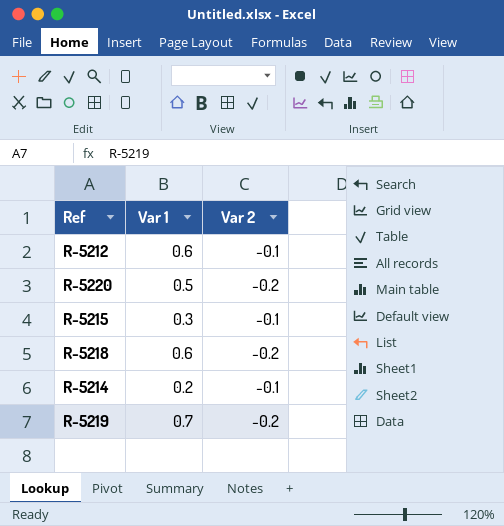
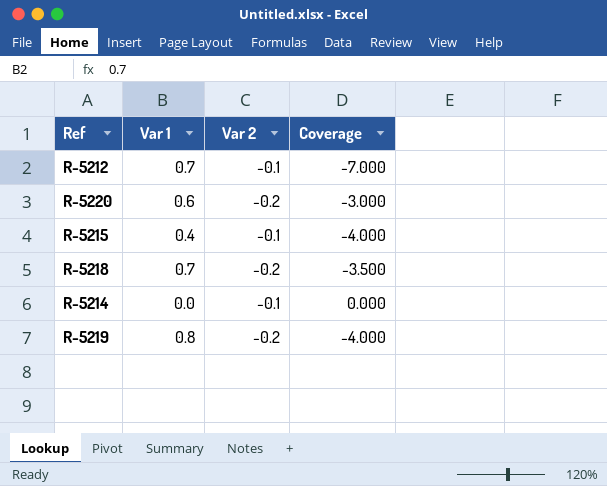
column Coverage | formula: none -> [Var 1] / [Var 2]
R-5212 | Var 1: 0.6 -> 0.7
R-5220 | Var 1: 0.5 -> 0.6
R-5215 | Var 1: 0.3 -> 0.4
R-5218 | Var 1: 0.6 -> 0.7
R-5214 | Var 1: 0.2 -> 0.0
R-5219 | Var 1: 0.7 -> 0.8

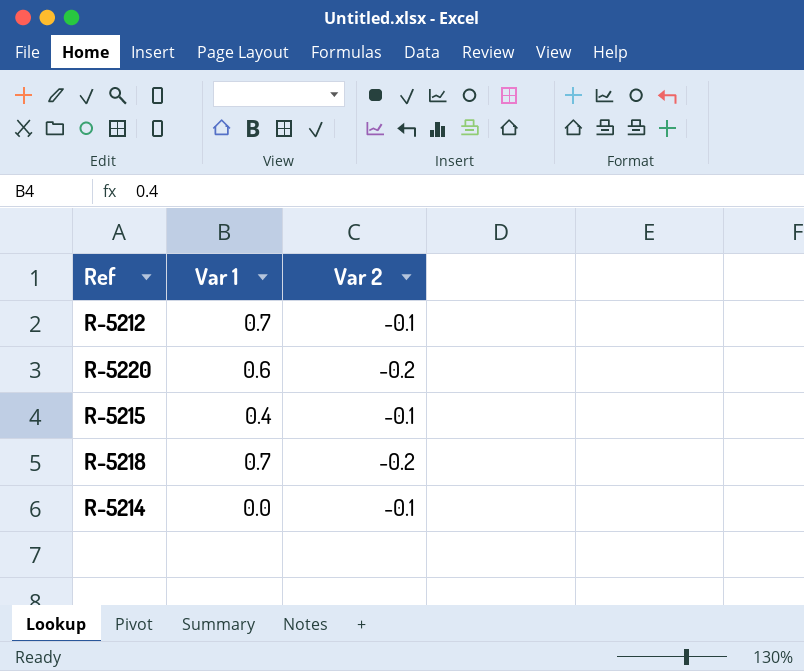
column Coverage | formula: [Var 1] / [Var 2] -> none
row R-5219: 0.8 | -0.2 | -4.000 -> none

